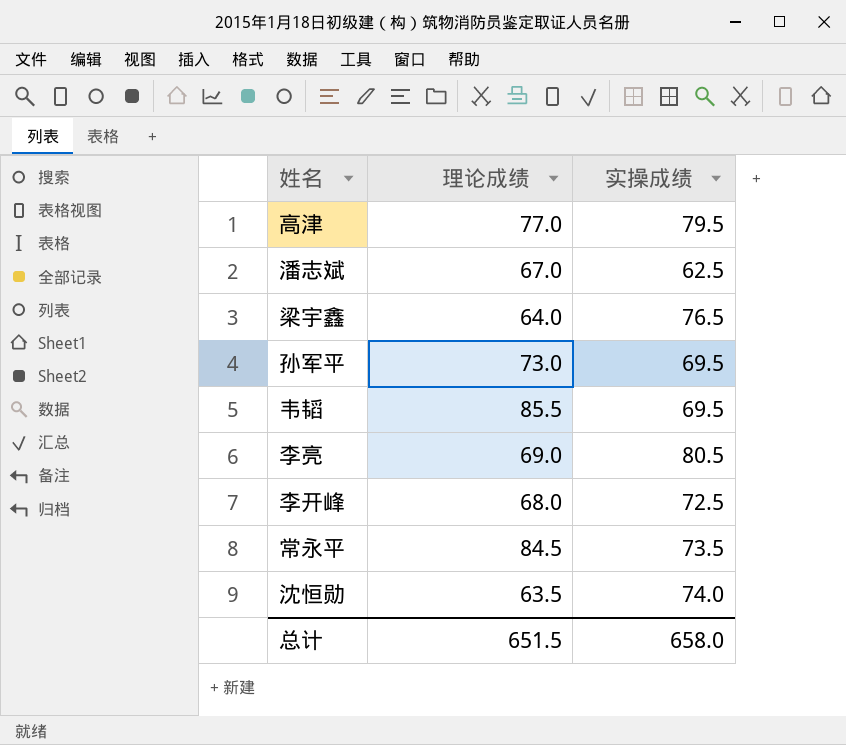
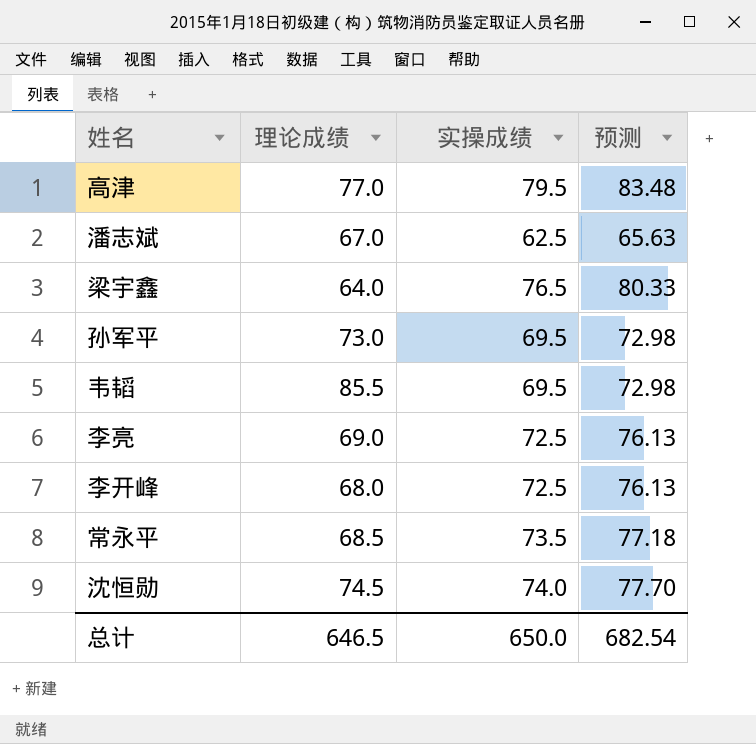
column 预测 | formula: none -> [实操成绩] * 1.05
李亮 | 实操成绩: 80.5 -> 72.5
常永平 | 理论成绩: 84.5 -> 68.5
沈恒勋 | 理论成绩: 63.5 -> 74.5
总计 | 理论成绩: 651.5 -> 646.5
总计 | 实操成绩: 658.0 -> 650.0

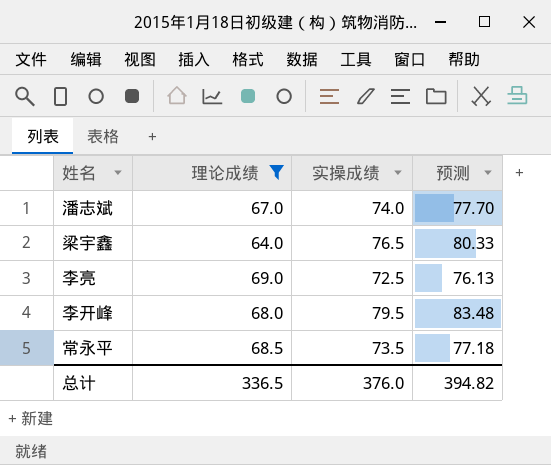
filter: none -> 理论成绩 <= 69.0
潘志斌 | 实操成绩: 62.5 -> 74.0
潘志斌 | 预测: 65.63 -> 77.70
李开峰 | 实操成绩: 72.5 -> 79.5
李开峰 | 预测: 76.13 -> 83.48
总计 | 理论成绩: 646.5 -> 336.5
总计 | 实操成绩: 650.0 -> 376.0
总计 | 预测: 682.54 -> 394.82

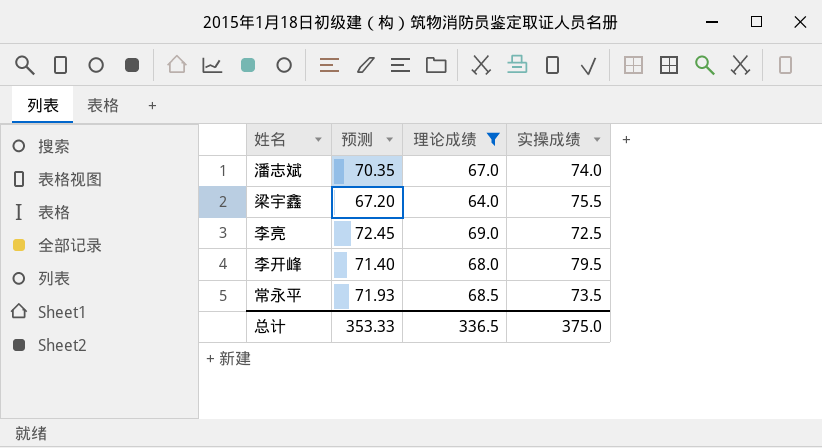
column 预测 | formula: [实操成绩] * 1.05 -> [理论成绩] * 1.05
column 预测 | position: 4 -> 2
梁宇鑫 | 实操成绩: 76.5 -> 75.5
总计 | 预测: 394.82 -> 353.33
总计 | 实操成绩: 376.0 -> 375.0

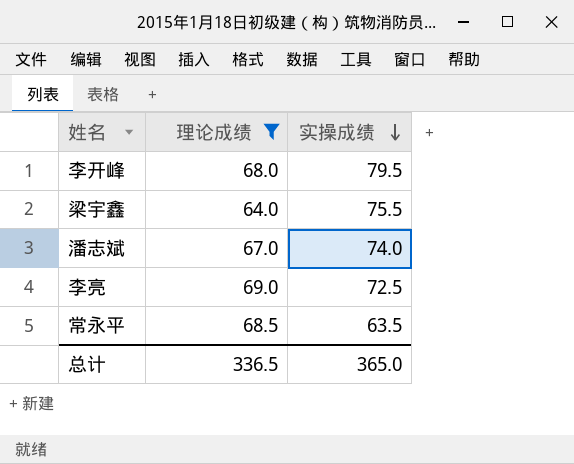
row order: none -> 实操成绩 descending
column 预测 | formula: [理论成绩] * 1.05 -> none
常永平 | 实操成绩: 73.5 -> 63.5
总计 | 实操成绩: 375.0 -> 365.0

